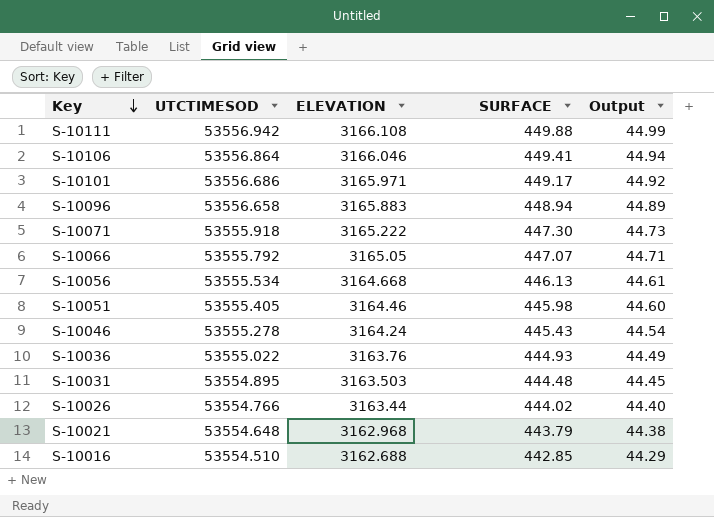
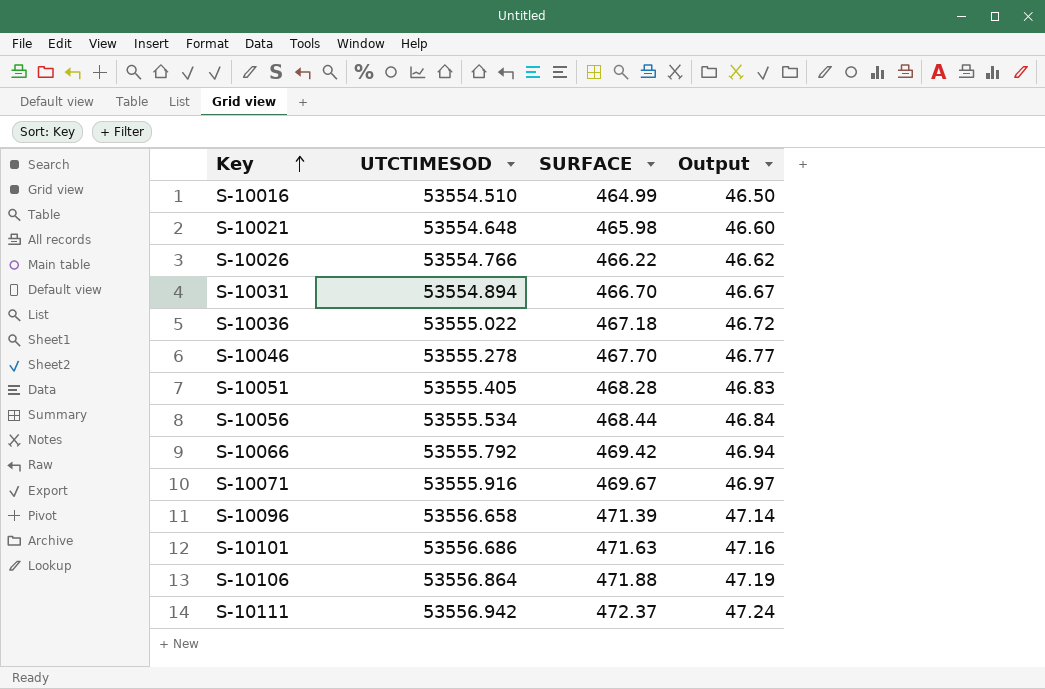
row order: Key descending -> Key ascending
column ELEVATION | position: 3 -> none
S-10016 | SURFACE: 442.85 -> 464.99
S-10016 | Output: 44.29 -> 46.50
S-10021 | SURFACE: 443.79 -> 465.98
S-10021 | Output: 44.38 -> 46.60
S-10026 | SURFACE: 444.02 -> 466.22
S-10026 | Output: 44.40 -> 46.62
S-10031 | UTCTIMESOD: 53554.895 -> 53554.894
S-10031 | SURFACE: 444.48 -> 466.70
S-10031 | Output: 44.45 -> 46.67
S-10036 | SURFACE: 444.93 -> 467.18
S-10036 | Output: 44.49 -> 46.72
S-10046 | SURFACE: 445.43 -> 467.70
S-10046 | Output: 44.54 -> 46.77
S-10051 | SURFACE: 445.98 -> 468.28
S-10051 | Output: 44.60 -> 46.83
S-10056 | SURFACE: 446.13 -> 468.44
S-10056 | Output: 44.61 -> 46.84
S-10066 | SURFACE: 447.07 -> 469.42
S-10066 | Output: 44.71 -> 46.94
S-10071 | UTCTIMESOD: 53555.918 -> 53555.916
S-10071 | SURFACE: 447.30 -> 469.67
S-10071 | Output: 44.73 -> 46.97
S-10096 | SURFACE: 448.94 -> 471.39
S-10096 | Output: 44.89 -> 47.14
S-10101 | SURFACE: 449.17 -> 471.63
S-10101 | Output: 44.92 -> 47.16
S-10106 | SURFACE: 449.41 -> 471.88
S-10106 | Output: 44.94 -> 47.19
S-10111 | SURFACE: 449.88 -> 472.37
S-10111 | Output: 44.99 -> 47.24

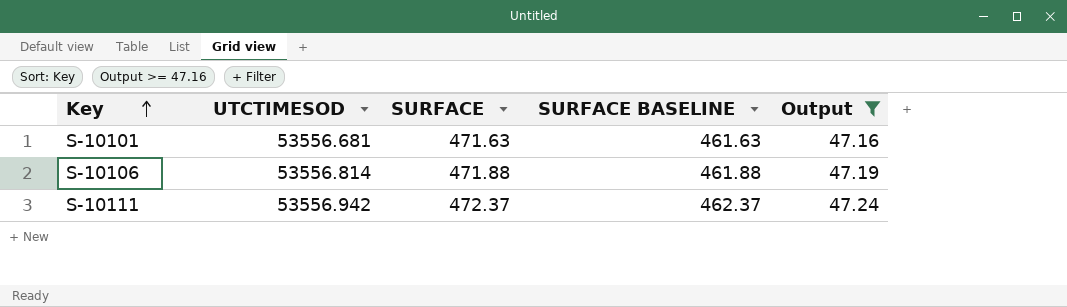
filter: none -> Output >= 47.16
column SURFACE BASELINE | formula: none -> [SURFACE] - 10
S-10101 | UTCTIMESOD: 53556.686 -> 53556.681
S-10106 | UTCTIMESOD: 53556.864 -> 53556.814

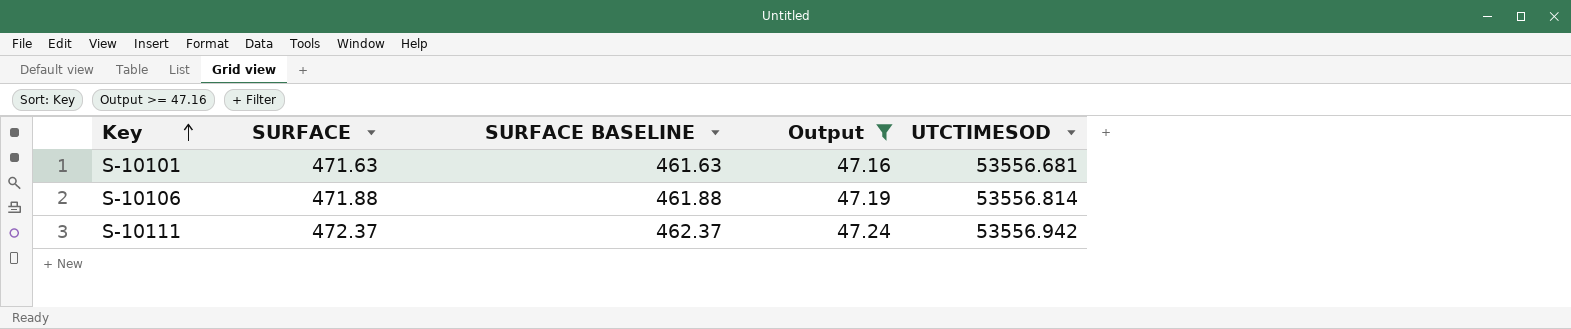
column UTCTIMESOD | position: 2 -> 5

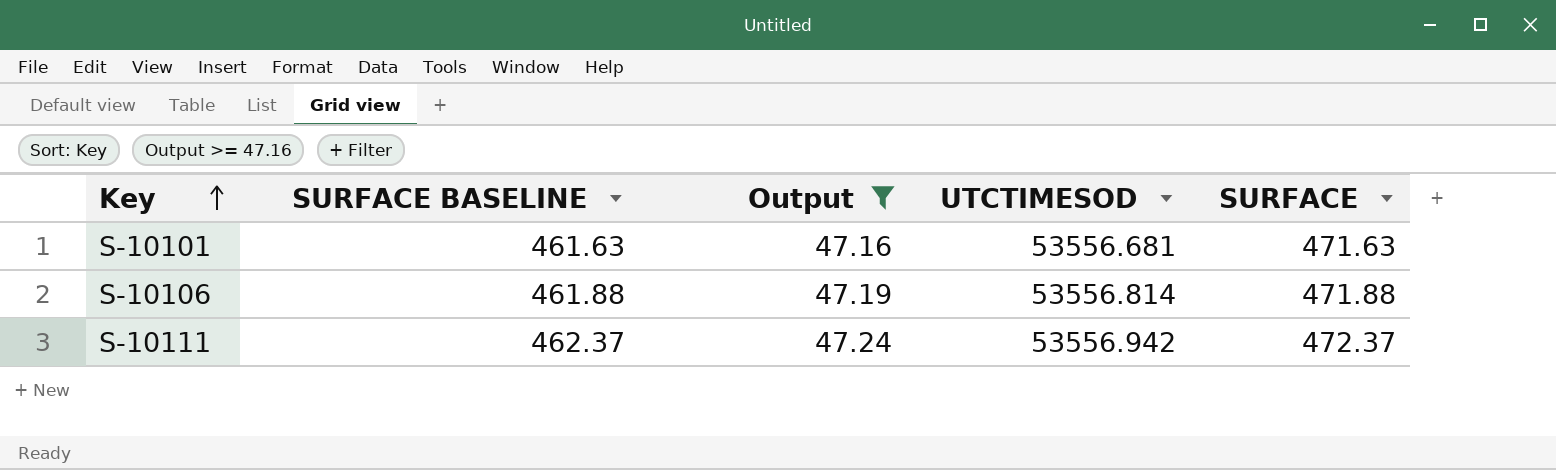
column SURFACE | position: 2 -> 5

